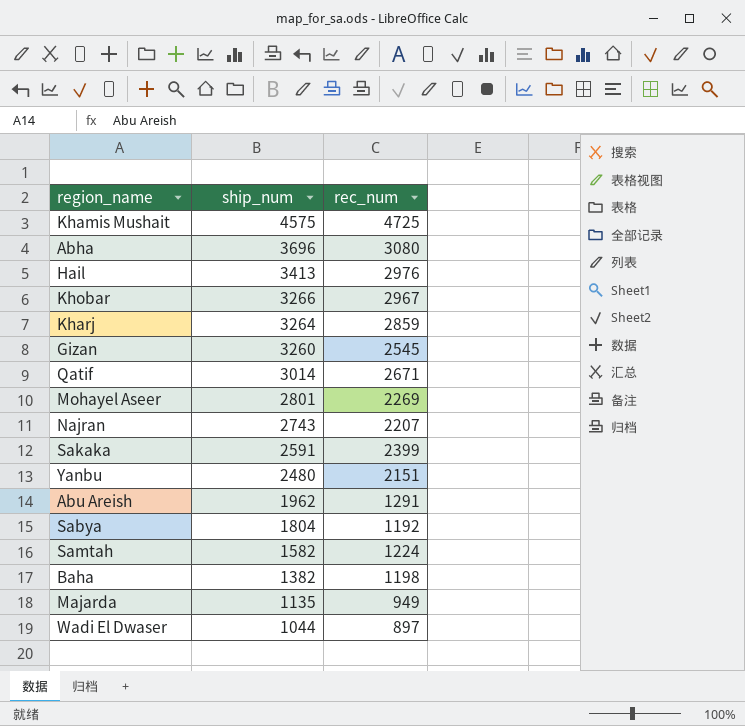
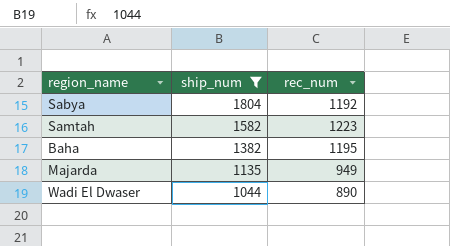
filter: none -> ship_num <= 1804
Samtah | rec_num: 1224 -> 1223
Baha | rec_num: 1198 -> 1195
Wadi El Dwaser | rec_num: 897 -> 890

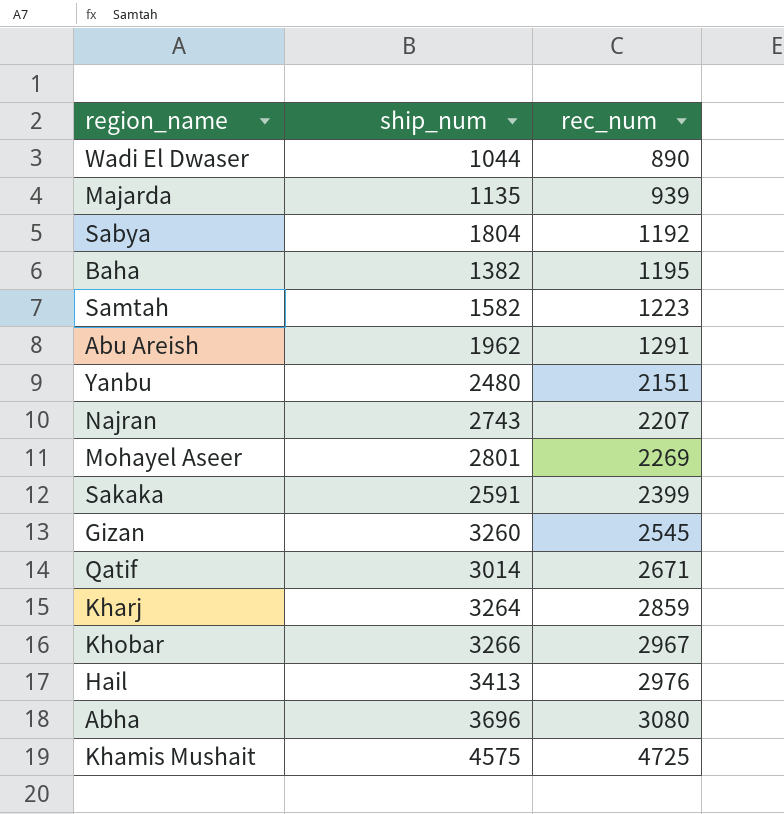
filter: ship_num <= 1804 -> none
row order: ship_num descending -> rec_num ascending
Majarda | rec_num: 949 -> 939

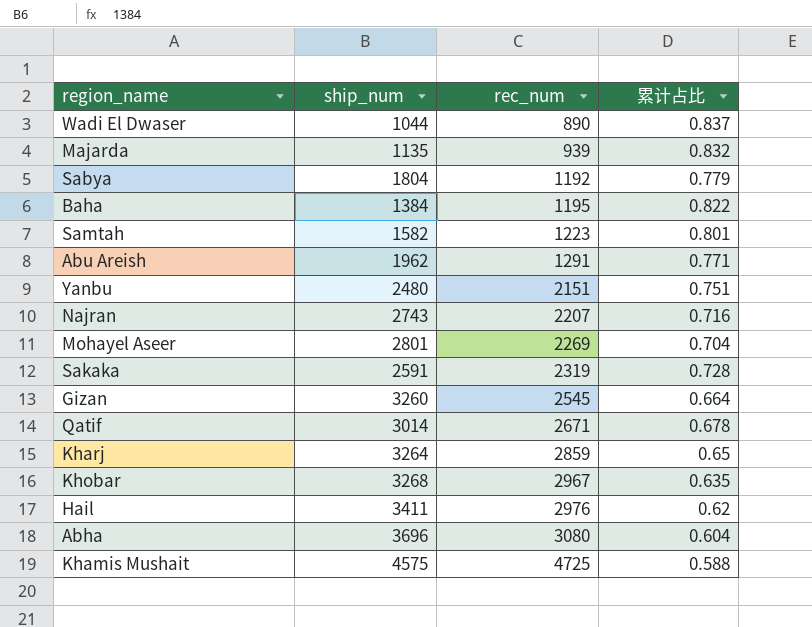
column 累计占比 | position: none -> 4
Baha | ship_num: 1382 -> 1384
Sakaka | rec_num: 2399 -> 2319
Khobar | ship_num: 3266 -> 3268
Hail | ship_num: 3413 -> 3411

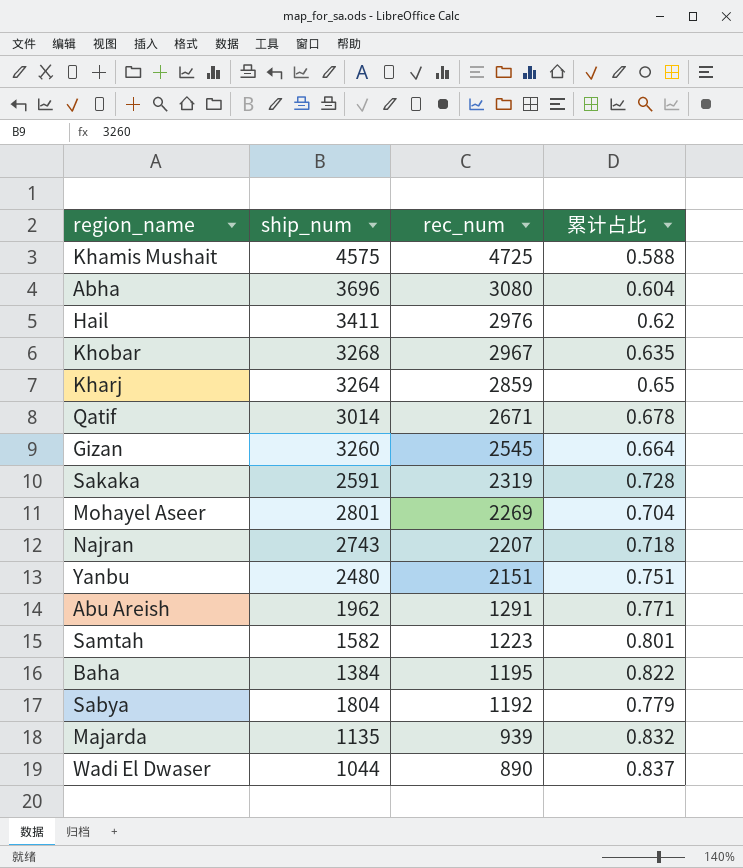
row order: rec_num ascending -> rec_num descending
Najran | 累计占比: 0.716 -> 0.718

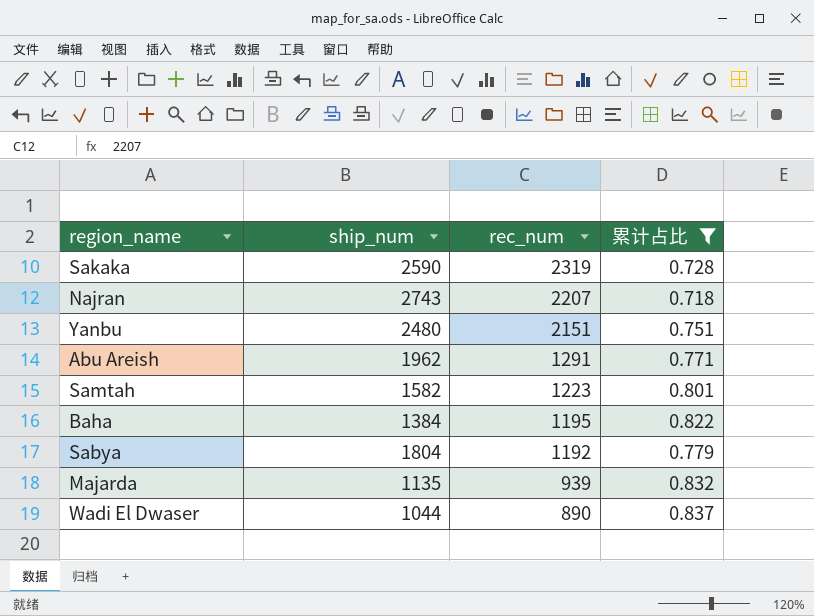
filter: none -> 累计占比 >= 0.718
Sakaka | ship_num: 2591 -> 2590

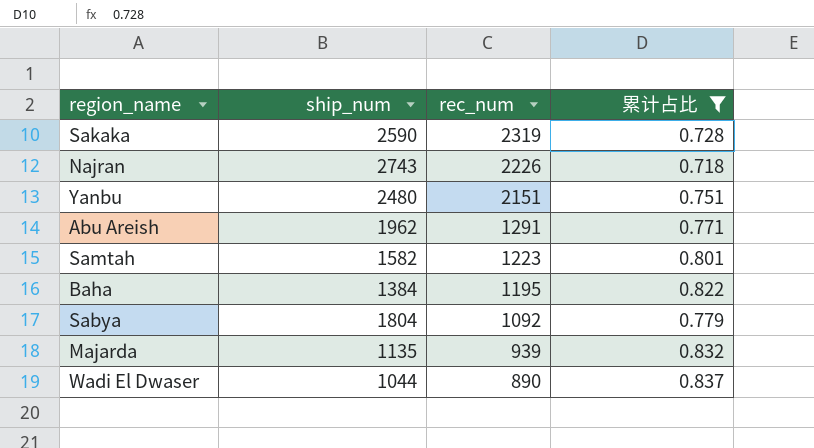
Najran | rec_num: 2207 -> 2226
Sabya | rec_num: 1192 -> 1092

